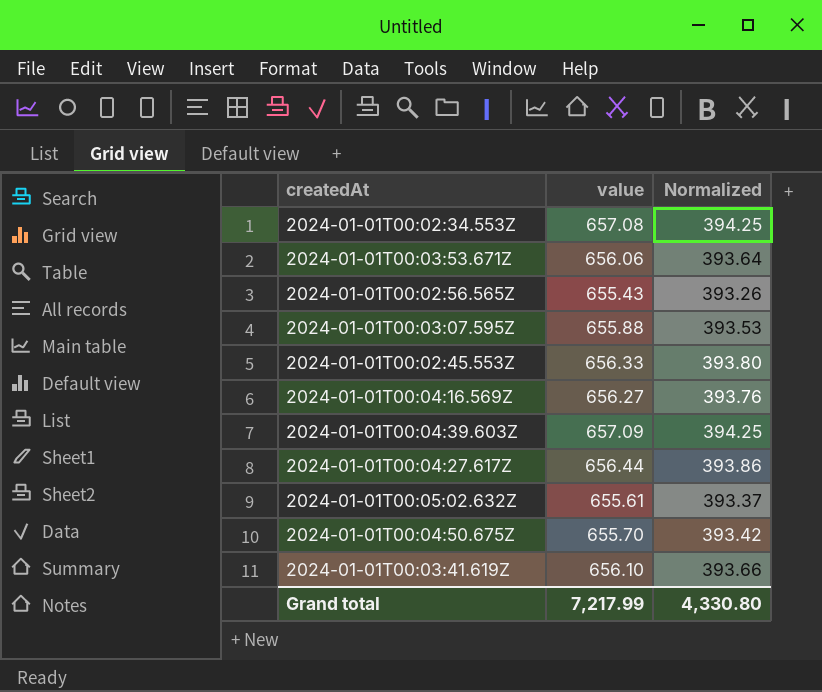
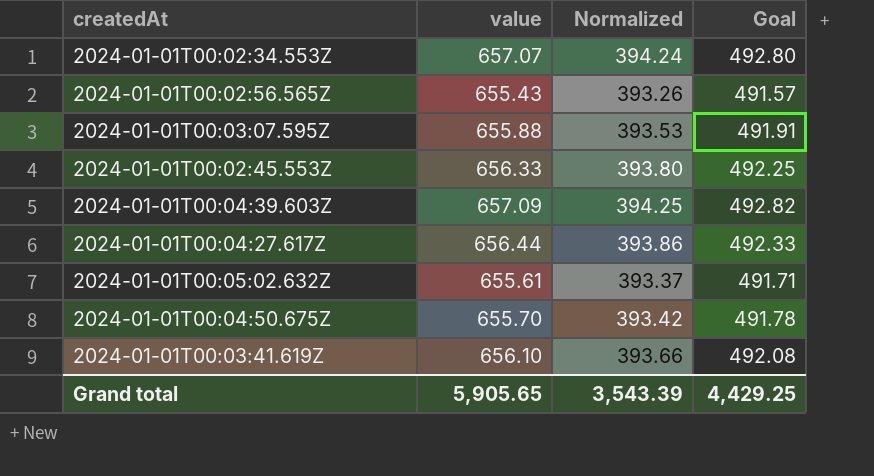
column Goal | formula: none -> [value] * 0.75
row 2024-01-01T00:03:53.671Z: 656.06 | 393.64 -> none
row 2024-01-01T00:04:16.569Z: 656.27 | 393.76 -> none
2024-01-01T00:02:34.553Z | value: 657.08 -> 657.07
2024-01-01T00:02:34.553Z | Normalized: 394.25 -> 394.24
Grand total | value: 7,217.99 -> 5,905.65
Grand total | Normalized: 4,330.80 -> 3,543.39

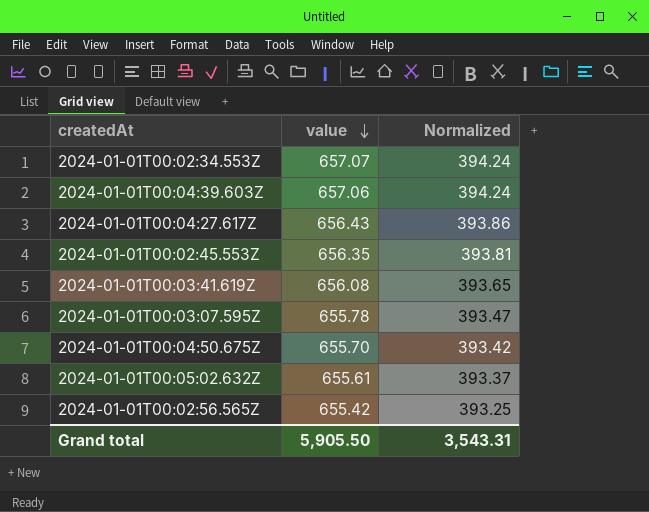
row order: none -> value descending
column Goal | formula: [value] * 0.75 -> none
2024-01-01T00:04:39.603Z | value: 657.09 -> 657.06
2024-01-01T00:04:39.603Z | Normalized: 394.25 -> 394.24
2024-01-01T00:04:27.617Z | value: 656.44 -> 656.43
2024-01-01T00:02:45.553Z | value: 656.33 -> 656.35
2024-01-01T00:02:45.553Z | Normalized: 393.80 -> 393.81
2024-01-01T00:03:41.619Z | value: 656.10 -> 656.08
2024-01-01T00:03:41.619Z | Normalized: 393.66 -> 393.65
2024-01-01T00:03:07.595Z | value: 655.88 -> 655.78
2024-01-01T00:03:07.595Z | Normalized: 393.53 -> 393.47
2024-01-01T00:02:56.565Z | value: 655.43 -> 655.42
2024-01-01T00:02:56.565Z | Normalized: 393.26 -> 393.25
Grand total | value: 5,905.65 -> 5,905.50
Grand total | Normalized: 3,543.39 -> 3,543.31

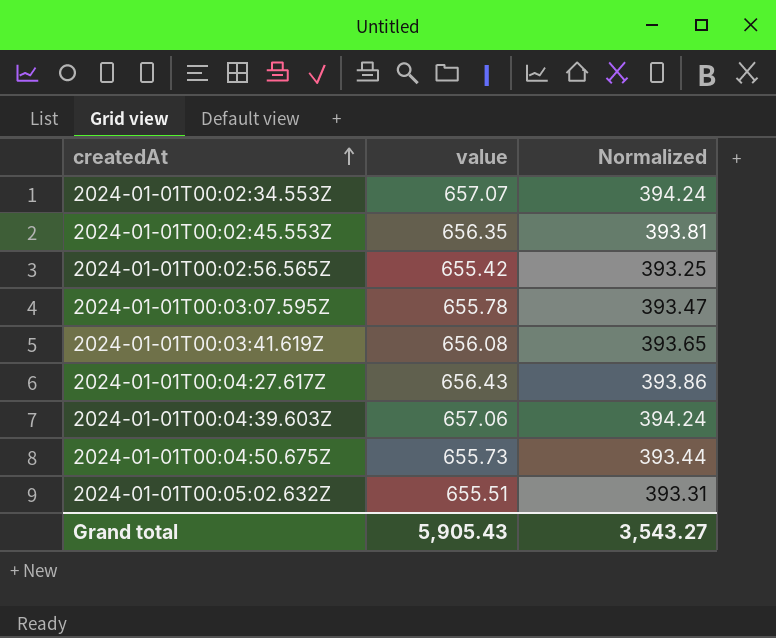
row order: value descending -> createdAt ascending
2024-01-01T00:04:50.675Z | value: 655.70 -> 655.73
2024-01-01T00:04:50.675Z | Normalized: 393.42 -> 393.44
2024-01-01T00:05:02.632Z | value: 655.61 -> 655.51
2024-01-01T00:05:02.632Z | Normalized: 393.37 -> 393.31
Grand total | value: 5,905.50 -> 5,905.43
Grand total | Normalized: 3,543.31 -> 3,543.27

